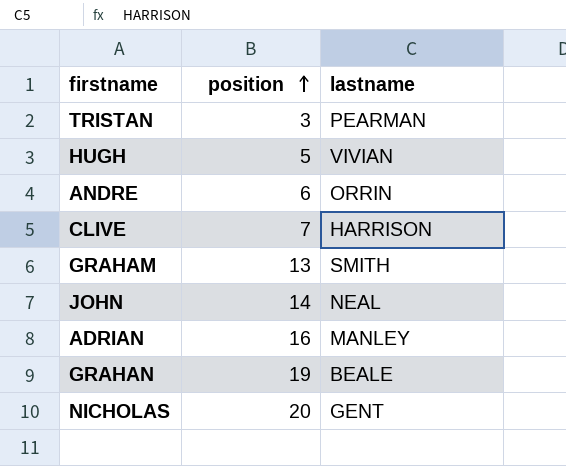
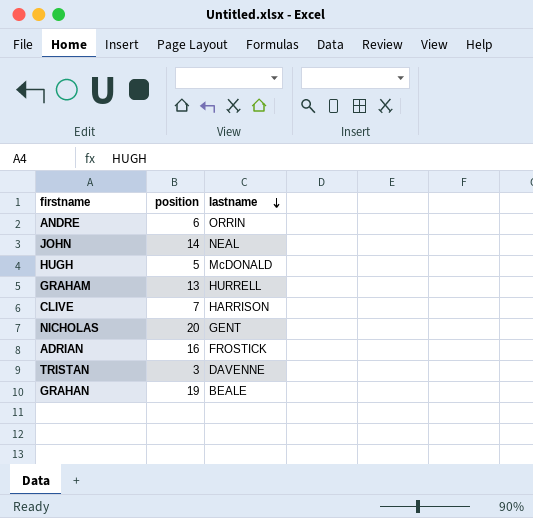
row order: position ascending -> lastname descending
HUGH | lastname: VIVIAN -> McDONALD
GRAHAM | lastname: SMITH -> HURRELL
ADRIAN | lastname: MANLEY -> FROSTICK
TRISTAN | lastname: PEARMAN -> DAVENNE

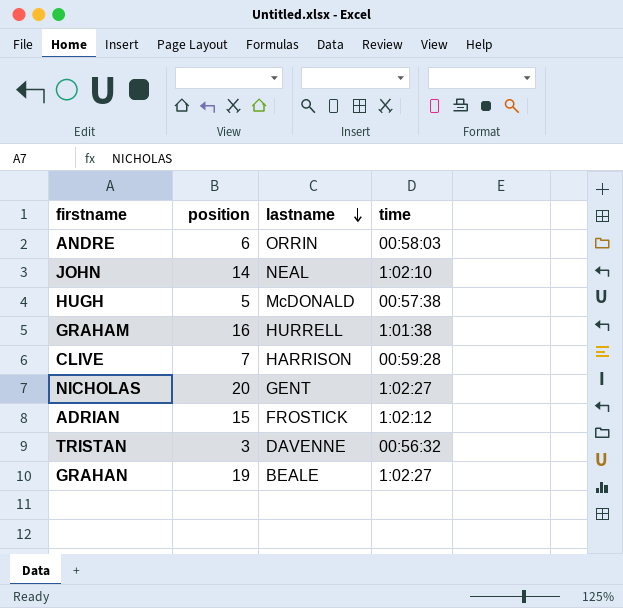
column time | position: none -> 4
GRAHAM | position: 13 -> 16
ADRIAN | position: 16 -> 15

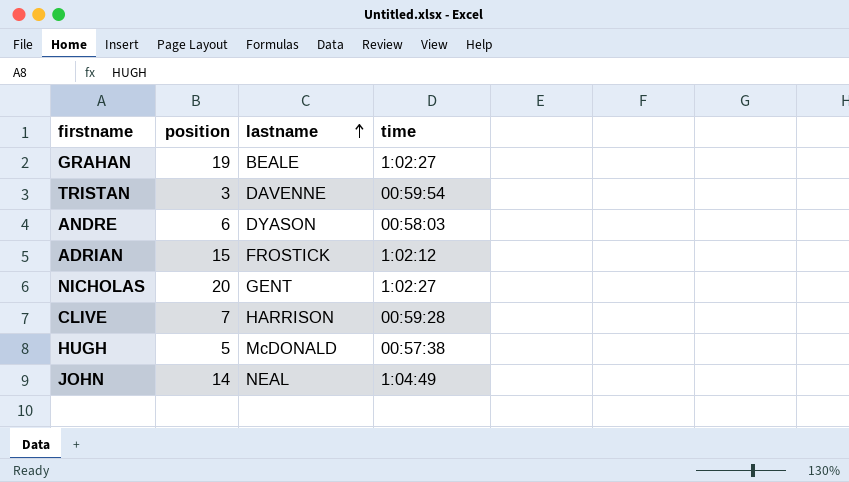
row order: lastname descending -> lastname ascending
row GRAHAM: 16 | HURRELL | 1:01:38 -> none
TRISTAN | time: 00:56:32 -> 00:59:54
ANDRE | lastname: ORRIN -> DYASON
JOHN | time: 1:02:10 -> 1:04:49

